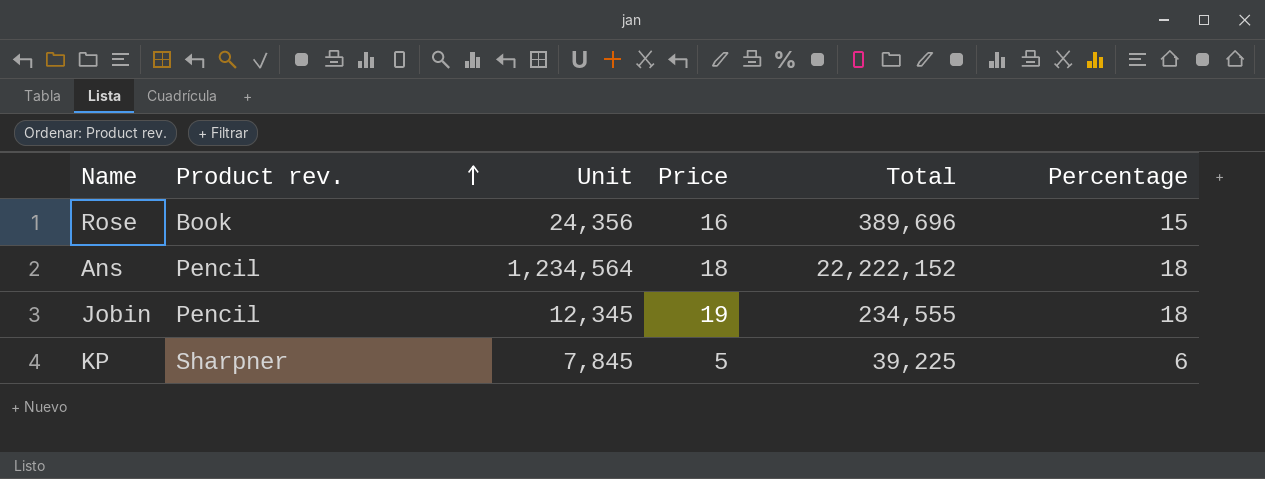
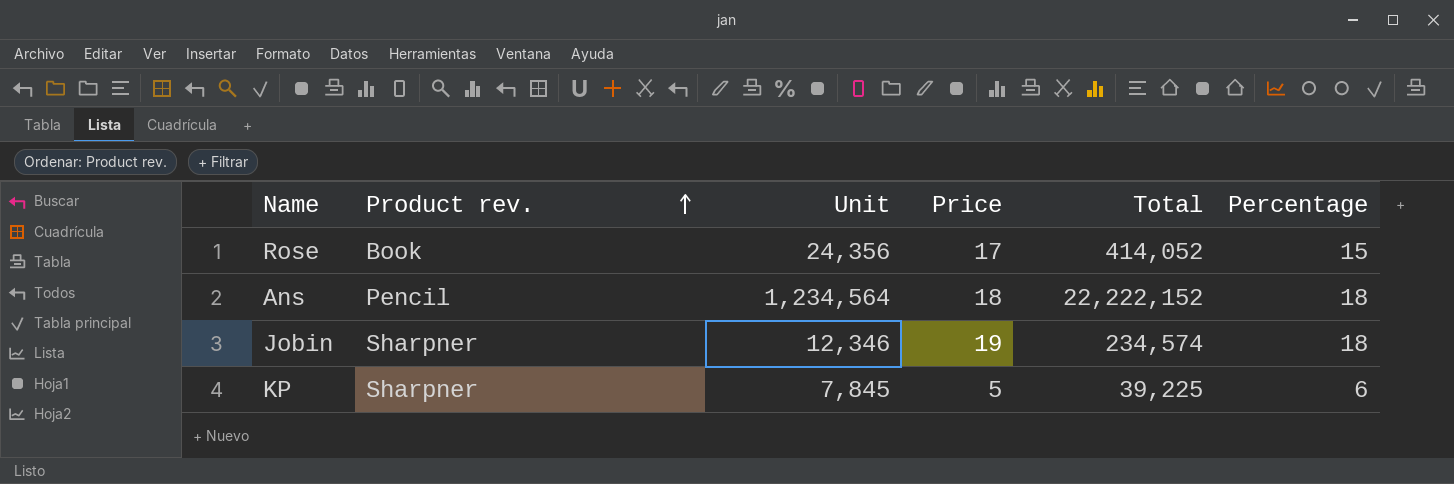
Rose | Price: 16 -> 17
Rose | Total: 389,696 -> 414,052
Jobin | Product rev.: Pencil -> Sharpner
Jobin | Unit: 12,345 -> 12,346
Jobin | Total: 234,555 -> 234,574

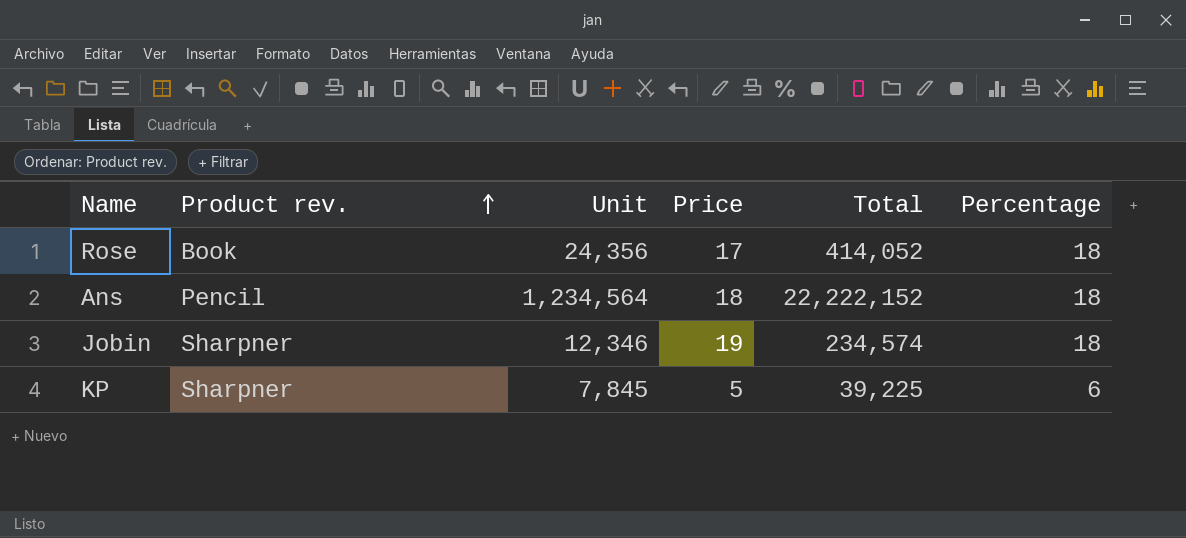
Rose | Percentage: 15 -> 18

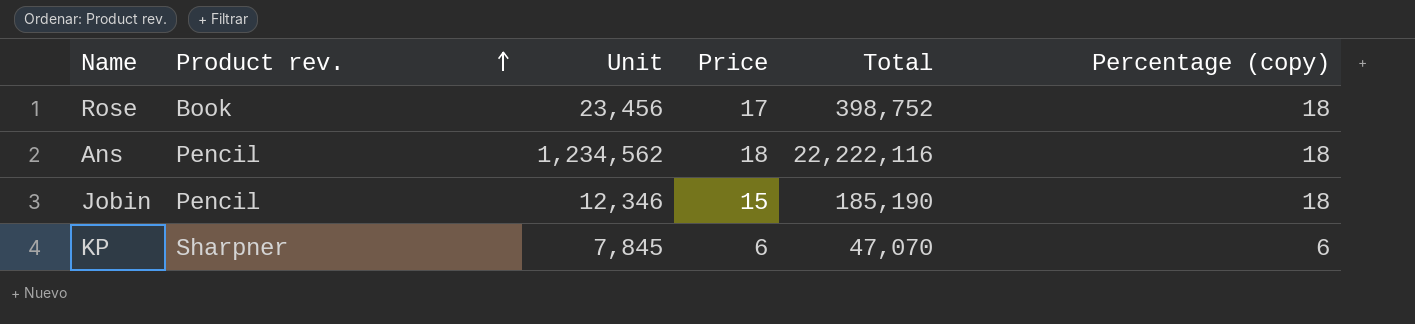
column name: Percentage -> Percentage (copy)
Rose | Unit: 24,356 -> 23,456
Rose | Total: 414,052 -> 398,752
Ans | Unit: 1,234,564 -> 1,234,562
Ans | Total: 22,222,152 -> 22,222,116
Jobin | Product rev.: Sharpner -> Pencil
Jobin | Price: 19 -> 15
Jobin | Total: 234,574 -> 185,190
KP | Price: 5 -> 6
KP | Total: 39,225 -> 47,070

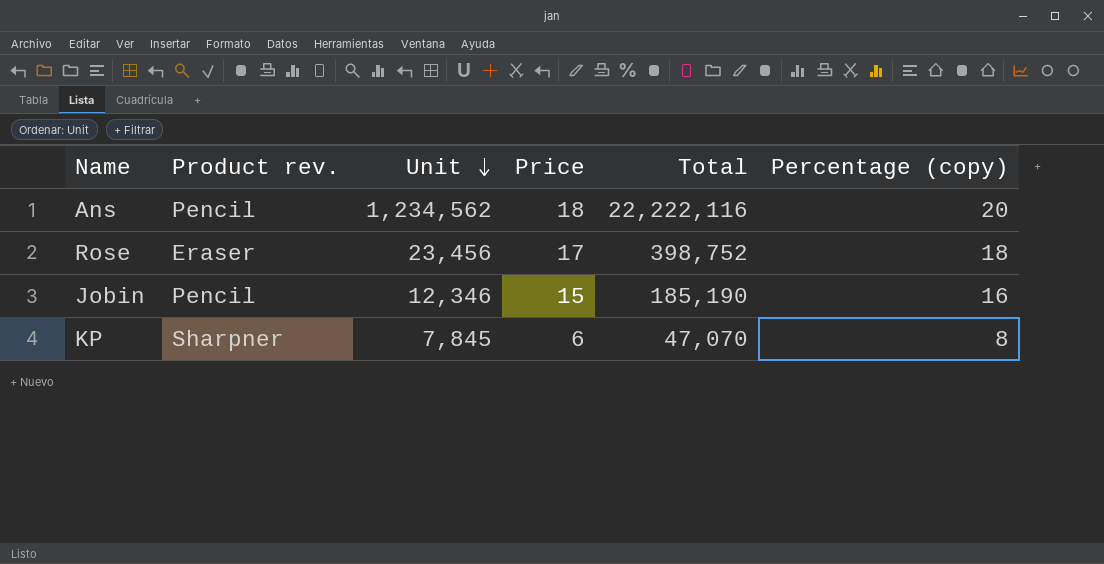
row order: Product rev. ascending -> Unit descending
Ans | Percentage (copy): 18 -> 20
Rose | Product rev.: Book -> Eraser
Jobin | Percentage (copy): 18 -> 16
KP | Percentage (copy): 6 -> 8

